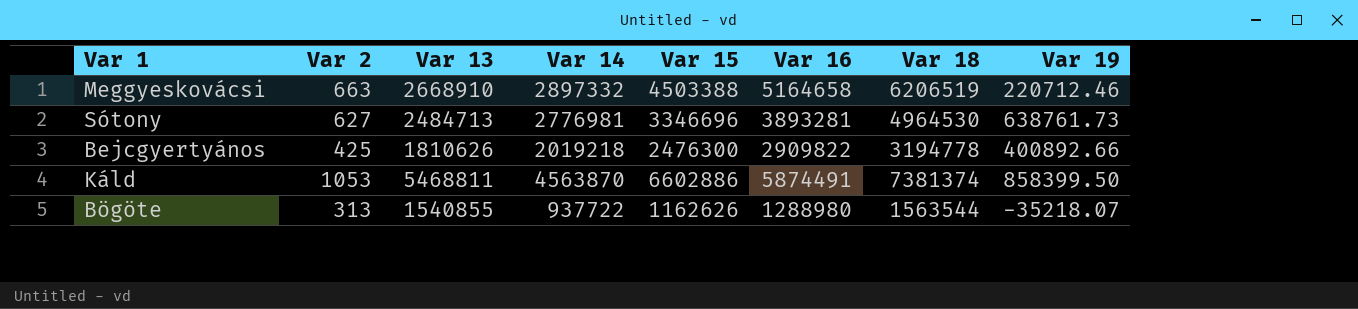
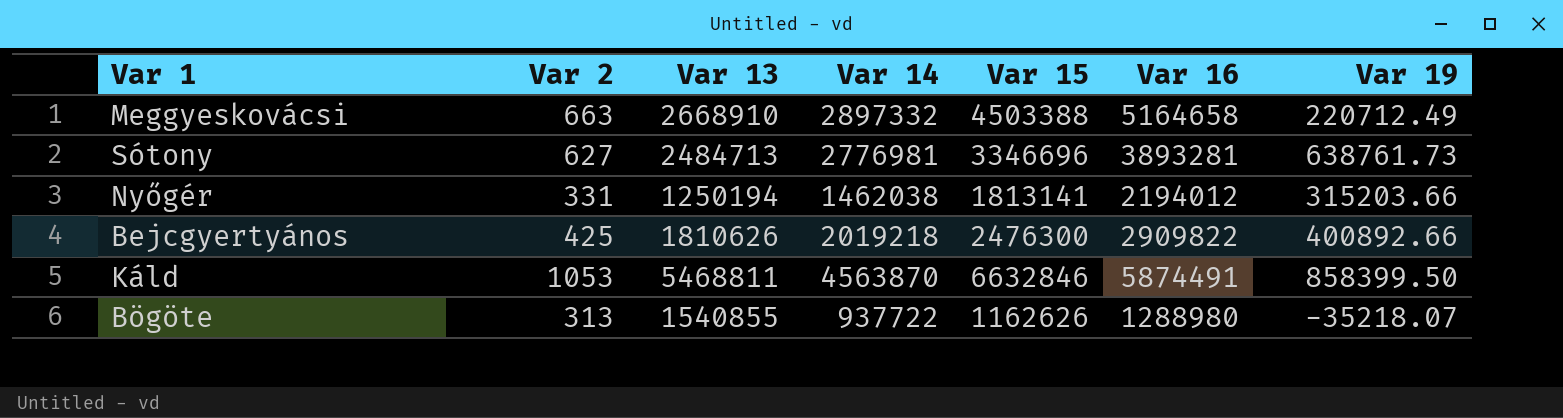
column Var 18 | position: 7 -> none
Meggyeskovácsi | Var 19: 220712.46 -> 220712.49
row Nyőgér: none -> 331 | 1250194 | 1462038 | 1813141 | 2194012 | 315203.66
Káld | Var 15: 6602886 -> 6632846

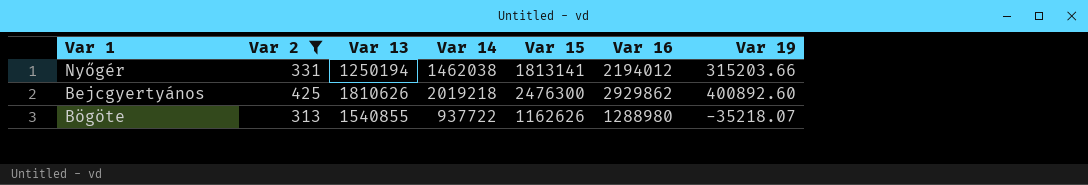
filter: none -> Var 2 <= 425
Bejcgyertyános | Var 16: 2909822 -> 2929862
Bejcgyertyános | Var 19: 400892.66 -> 400892.60

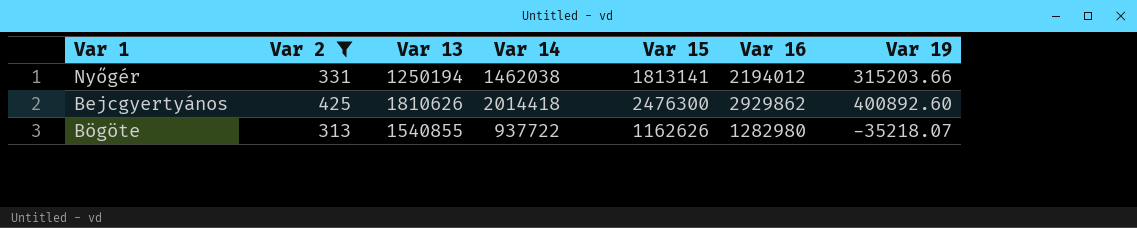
Bejcgyertyános | Var 14: 2019218 -> 2014418
Bögöte | Var 16: 1288980 -> 1282980

